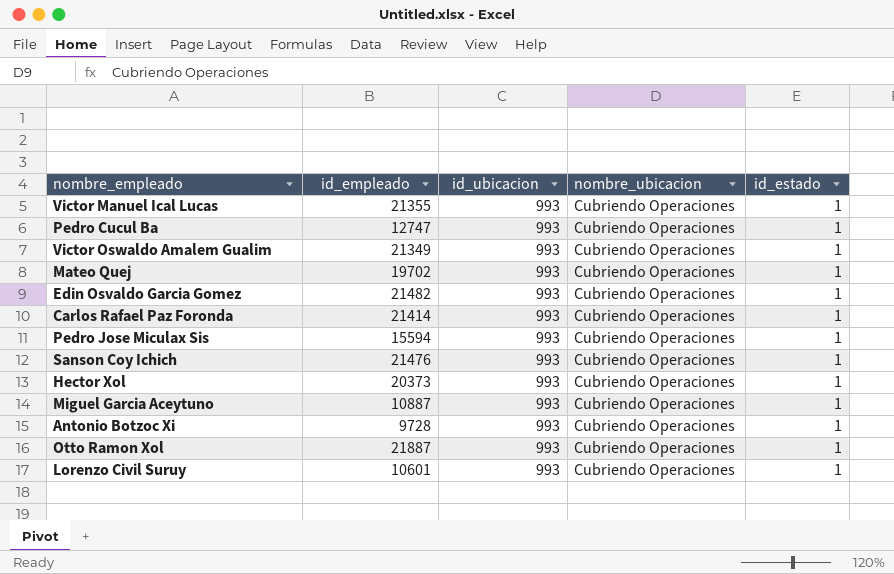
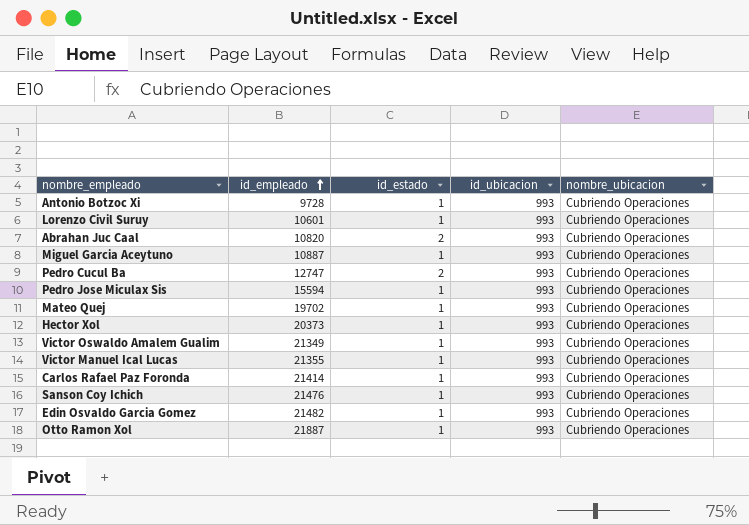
row order: none -> id_empleado ascending
column id_estado | position: 5 -> 3
row Abrahan Juc Caal: none -> 10820 | 2 | 993 | Cubriendo Operaciones
Pedro Cucul Ba | id_estado: 1 -> 2

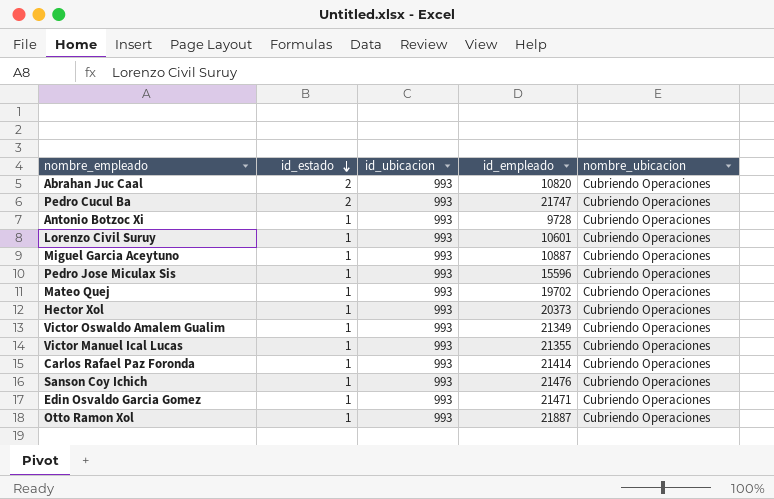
row order: id_empleado ascending -> id_estado descending
column id_empleado | position: 2 -> 4
Pedro Cucul Ba | id_empleado: 12747 -> 21747
Pedro Jose Miculax Sis | id_empleado: 15594 -> 15596
Edin Osvaldo Garcia Gomez | id_empleado: 21482 -> 21471

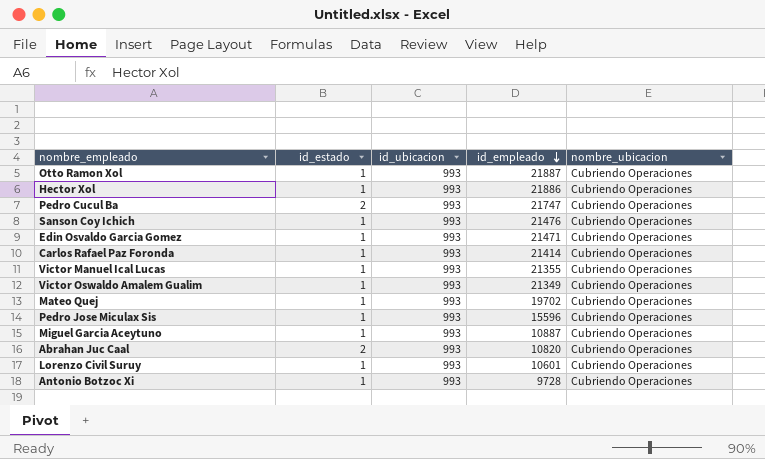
row order: id_estado descending -> id_empleado descending
Hector Xol | id_empleado: 20373 -> 21886

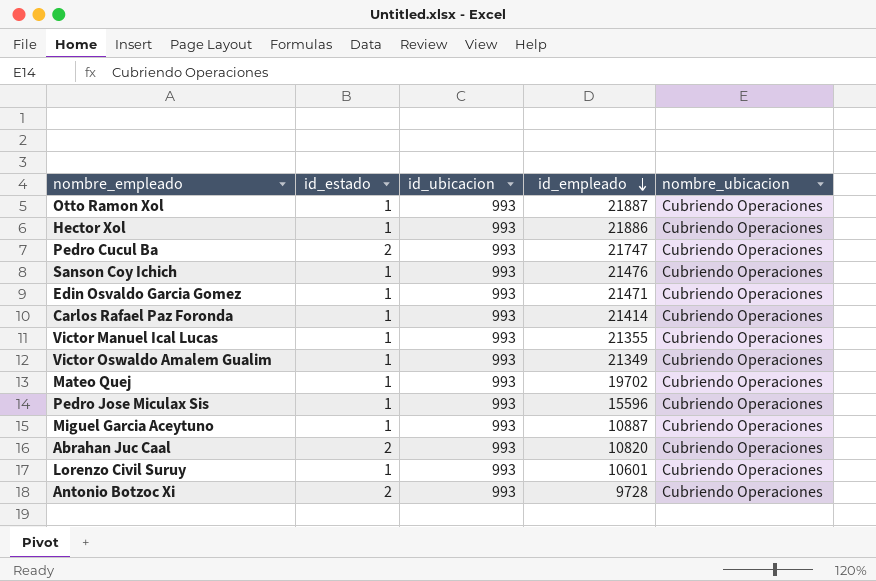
Antonio Botzoc Xi | id_estado: 1 -> 2

